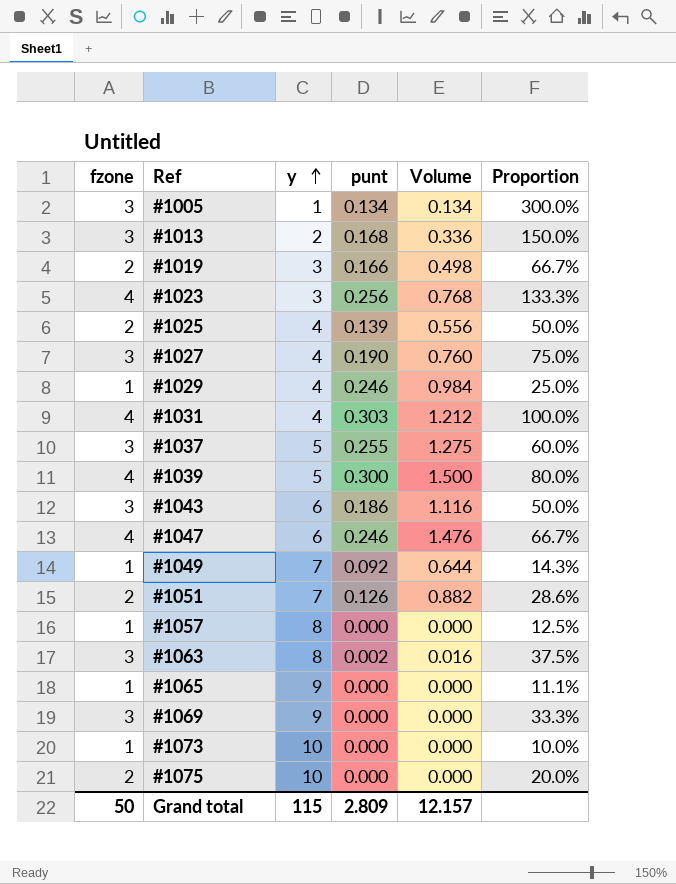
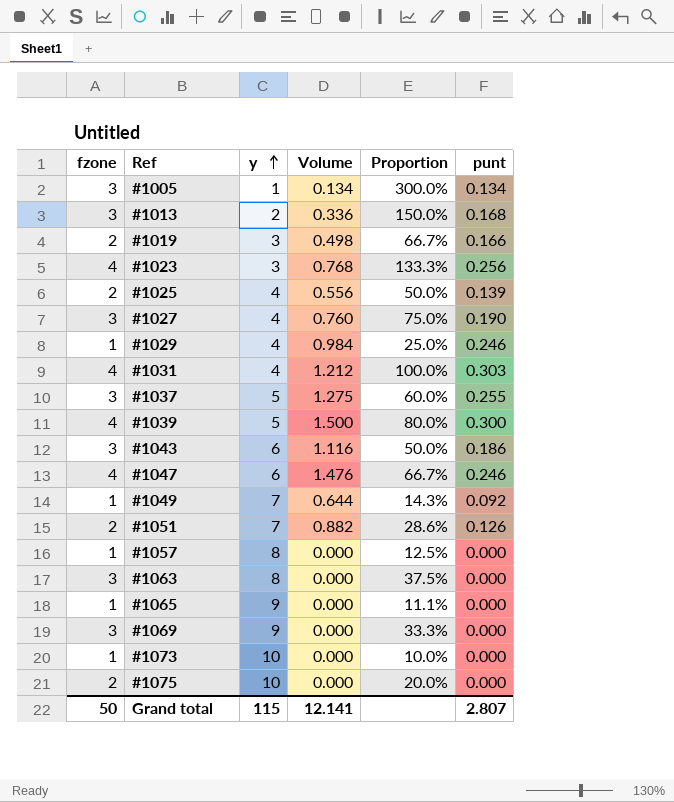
column punt | position: 4 -> 6
#1063 | Volume: 0.016 -> 0.000
#1063 | punt: 0.002 -> 0.000
Grand total | Volume: 12.157 -> 12.141
Grand total | punt: 2.809 -> 2.807

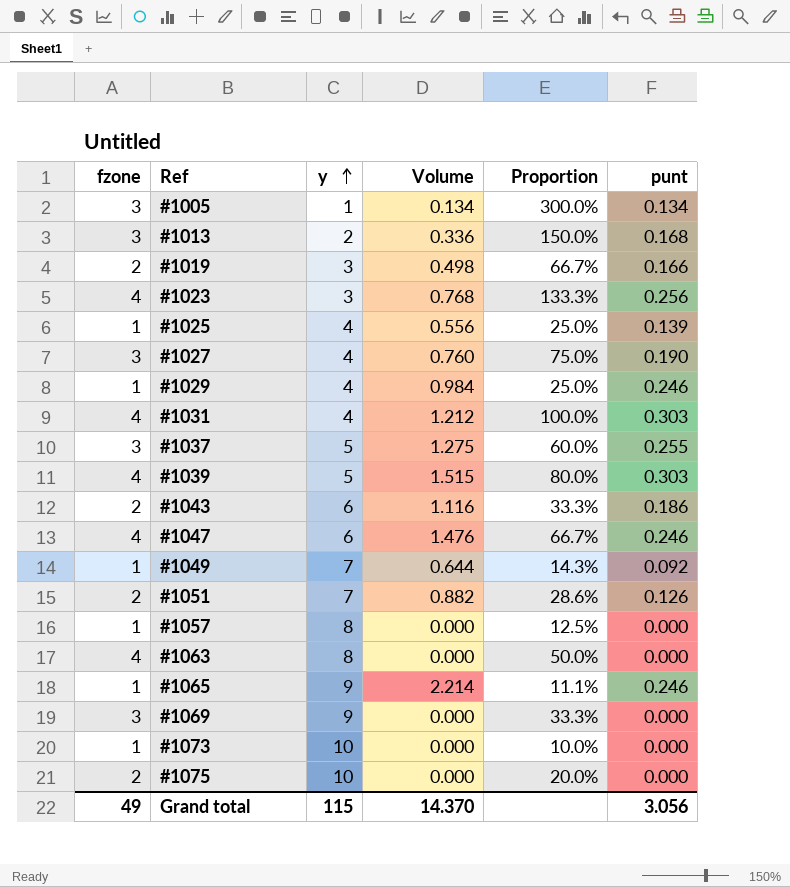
#1025 | fzone: 2 -> 1
#1025 | Proportion: 50.0% -> 25.0%
#1039 | Volume: 1.500 -> 1.515
#1039 | punt: 0.300 -> 0.303
#1043 | fzone: 3 -> 2
#1043 | Proportion: 50.0% -> 33.3%
#1063 | fzone: 3 -> 4
#1063 | Proportion: 37.5% -> 50.0%
#1065 | Volume: 0.000 -> 2.214
#1065 | punt: 0.000 -> 0.246
Grand total | fzone: 50 -> 49
Grand total | Volume: 12.141 -> 14.370
Grand total | punt: 2.807 -> 3.056

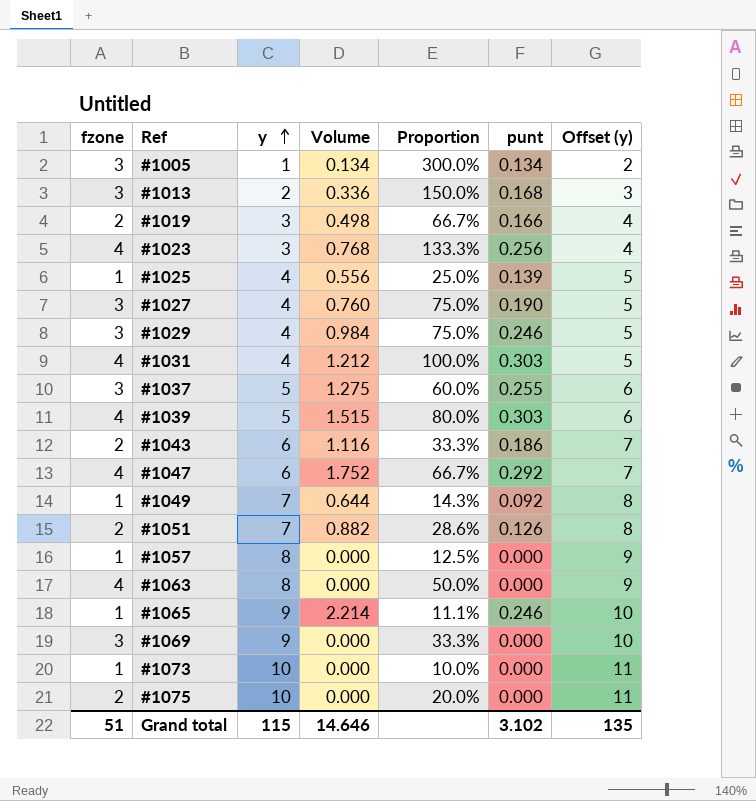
column Offset (y) | formula: none -> [y] + 1
#1029 | fzone: 1 -> 3
#1029 | Proportion: 25.0% -> 75.0%
#1047 | Volume: 1.476 -> 1.752
#1047 | punt: 0.246 -> 0.292
Grand total | fzone: 49 -> 51
Grand total | Volume: 14.370 -> 14.646
Grand total | punt: 3.056 -> 3.102

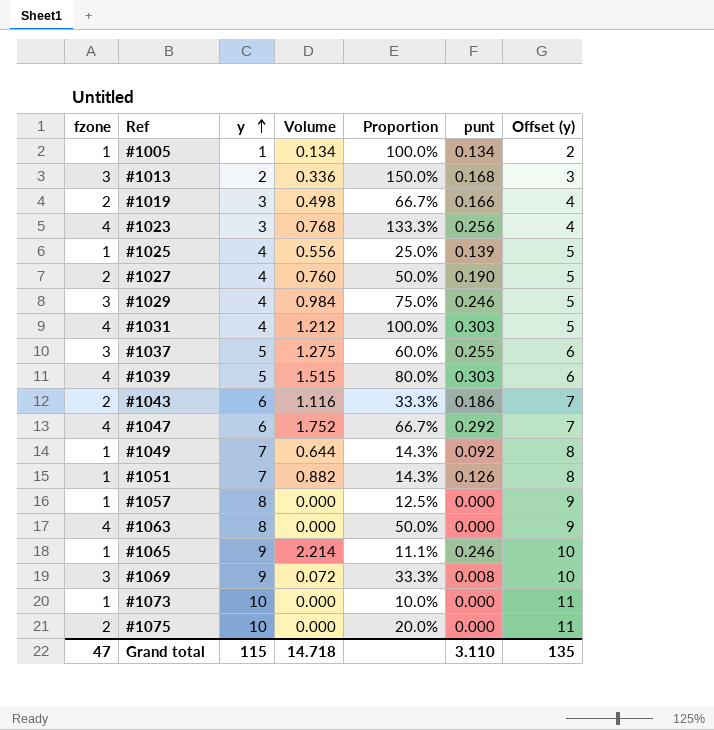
#1005 | fzone: 3 -> 1
#1005 | Proportion: 300.0% -> 100.0%
#1027 | fzone: 3 -> 2
#1027 | Proportion: 75.0% -> 50.0%
#1051 | fzone: 2 -> 1
#1051 | Proportion: 28.6% -> 14.3%
#1069 | Volume: 0.000 -> 0.072
#1069 | punt: 0.000 -> 0.008
Grand total | fzone: 51 -> 47
Grand total | Volume: 14.646 -> 14.718
Grand total | punt: 3.102 -> 3.110

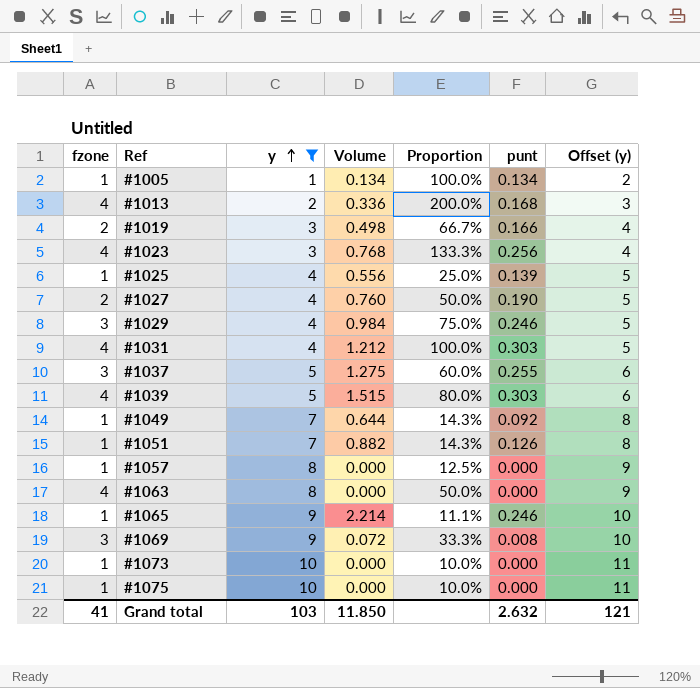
filter: none -> y != 6
#1013 | fzone: 3 -> 4
#1013 | Proportion: 150.0% -> 200.0%
#1075 | fzone: 2 -> 1
#1075 | Proportion: 20.0% -> 10.0%
Grand total | fzone: 47 -> 41
Grand total | y: 115 -> 103
Grand total | Volume: 14.718 -> 11.850
Grand total | punt: 3.110 -> 2.632
Grand total | Offset (y): 135 -> 121

